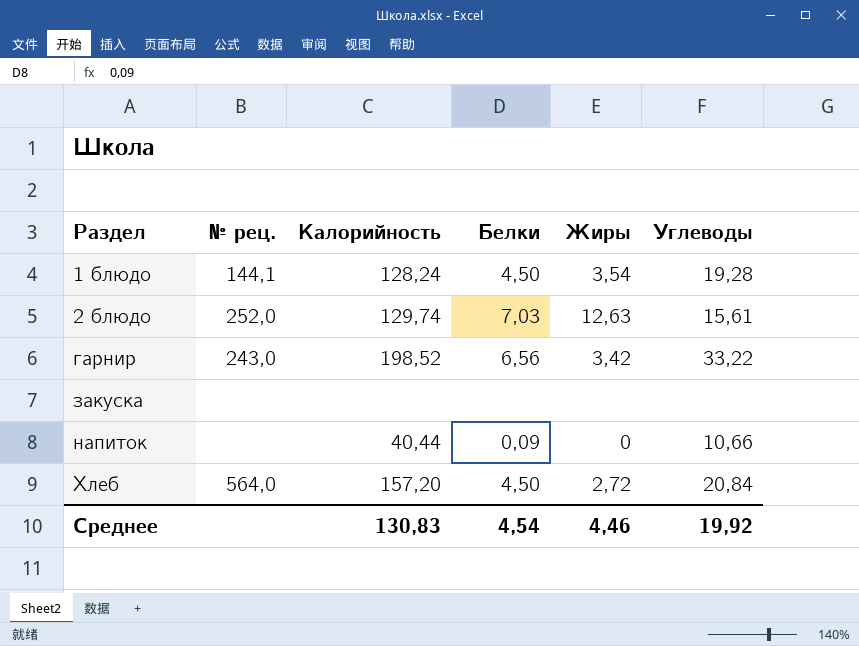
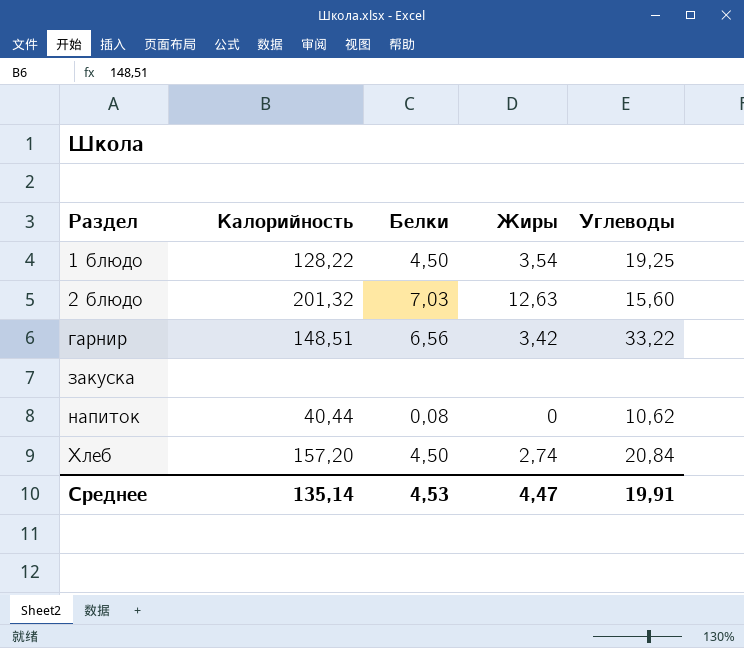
column № рец. | position: 2 -> none
1 блюдо | Калорийность: 128,24 -> 128,22
1 блюдо | Углеводы: 19,28 -> 19,25
2 блюдо | Калорийность: 129,74 -> 201,32
2 блюдо | Углеводы: 15,61 -> 15,60
гарнир | Калорийность: 198,52 -> 148,51
напиток | Белки: 0,09 -> 0,08
напиток | Углеводы: 10,66 -> 10,62
Хлеб | Жиры: 2,72 -> 2,74
Среднее | Калорийность: 130,83 -> 135,14
Среднее | Белки: 4,54 -> 4,53
Среднее | Жиры: 4,46 -> 4,47
Среднее | Углеводы: 19,92 -> 19,91

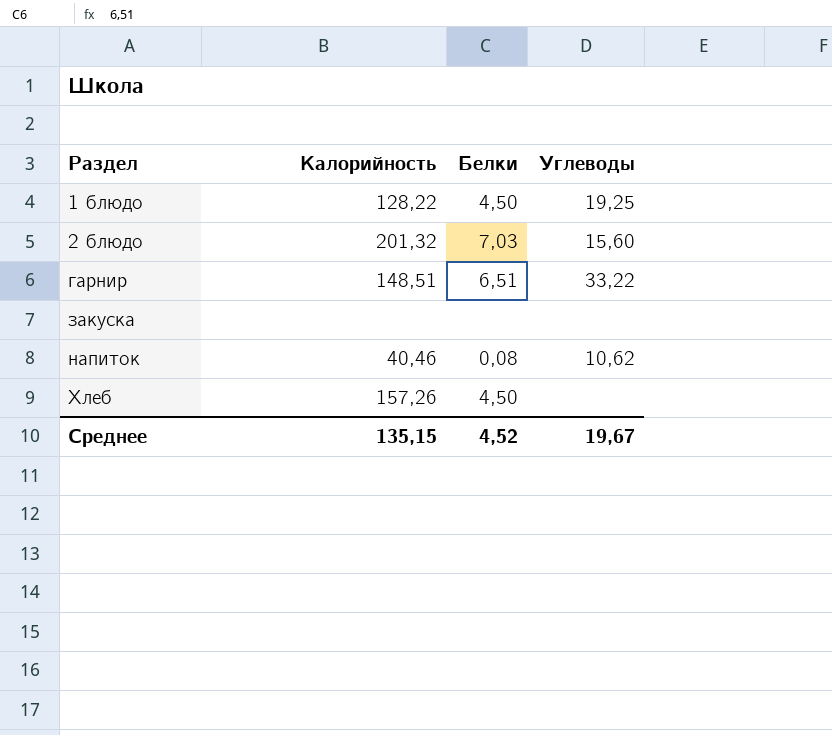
column Жиры | position: 4 -> none
гарнир | Белки: 6,56 -> 6,51
напиток | Калорийность: 40,44 -> 40,46
Хлеб | Калорийность: 157,20 -> 157,26
Хлеб | Углеводы: 20,84 -> none
Среднее | Калорийность: 135,14 -> 135,15
Среднее | Белки: 4,53 -> 4,52
Среднее | Углеводы: 19,91 -> 19,67

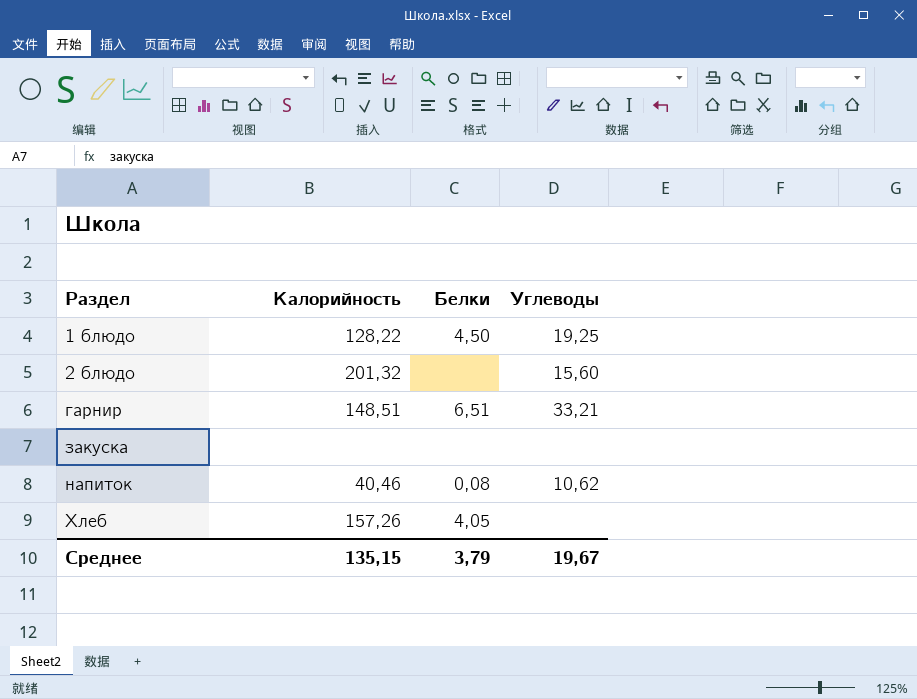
2 блюдо | Белки: 7,03 -> none
гарнир | Углеводы: 33,22 -> 33,21
Хлеб | Белки: 4,50 -> 4,05
Среднее | Белки: 4,52 -> 3,79

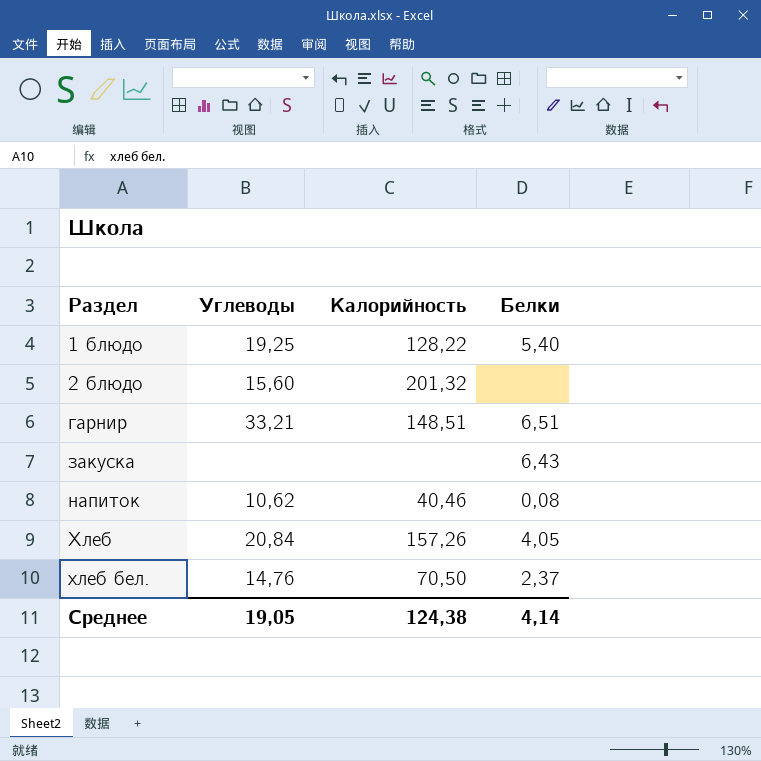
column Углеводы | position: 4 -> 2
1 блюдо | Белки: 4,50 -> 5,40
закуска | Белки: none -> 6,43
Хлеб | Углеводы: none -> 20,84
row хлеб бел.: none -> 14,76 | 70,50 | 2,37
Среднее | Углеводы: 19,67 -> 19,05
Среднее | Калорийность: 135,15 -> 124,38
Среднее | Белки: 3,79 -> 4,14

